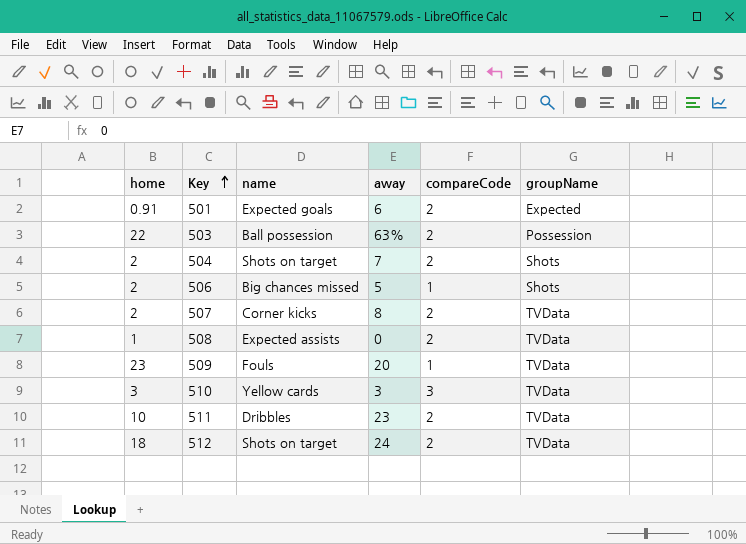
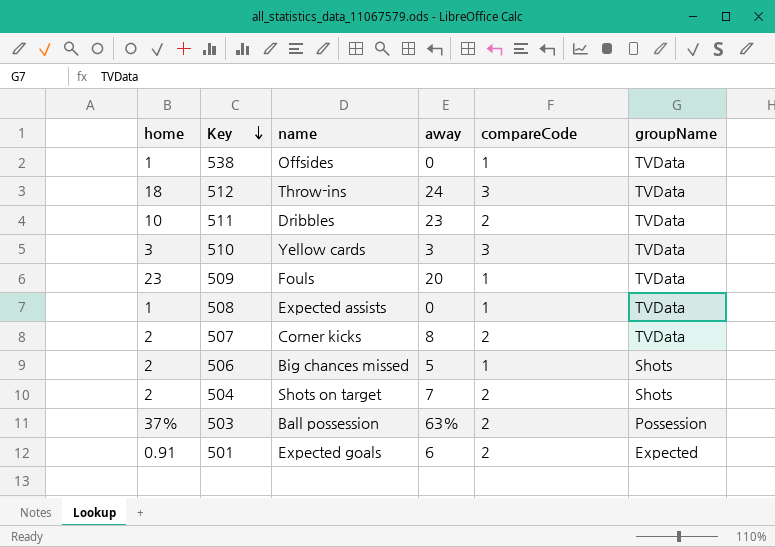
row order: Key ascending -> Key descending
row 538: none -> 1 | Offsides | 0 | 1 | TVData
512 | name: Shots on target -> Throw-ins
512 | compareCode: 2 -> 3
508 | compareCode: 2 -> 1
503 | home: 22 -> 37%

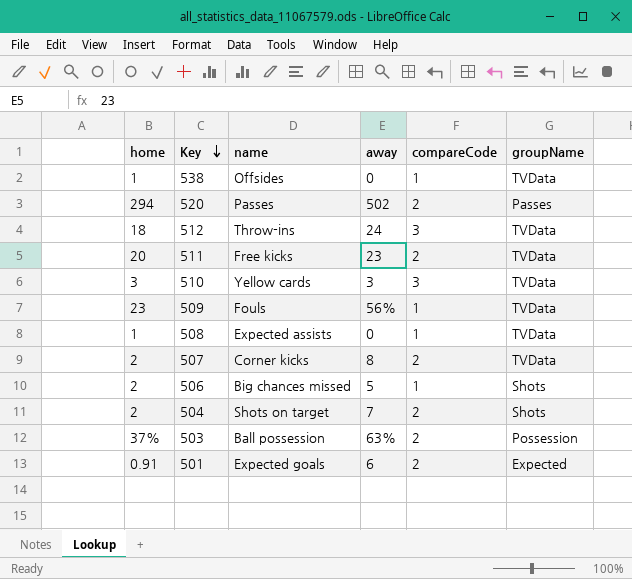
row 520: none -> 294 | Passes | 502 | 2 | Passes
511 | home: 10 -> 20
511 | name: Dribbles -> Free kicks
509 | away: 20 -> 56%

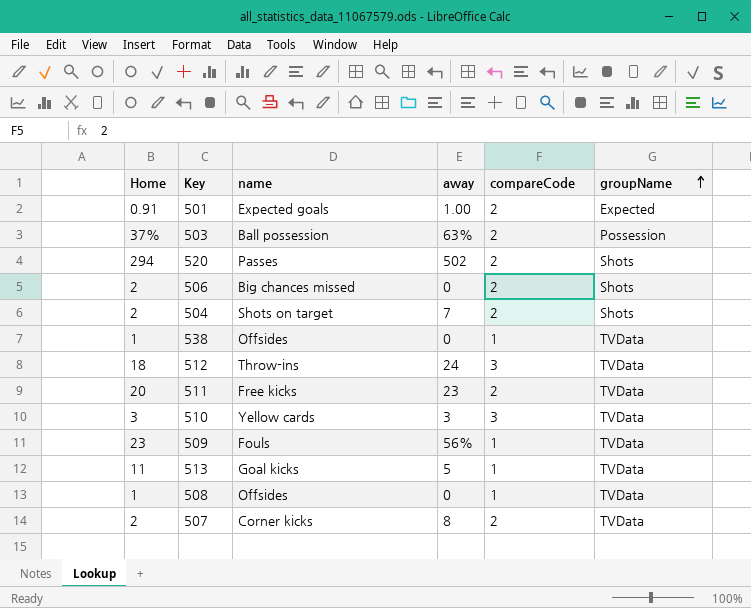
row order: Key descending -> groupName ascending
column name: home -> Home
501 | away: 6 -> 1.00
520 | groupName: Passes -> Shots
506 | away: 5 -> 0
506 | compareCode: 1 -> 2
row 513: none -> 11 | Goal kicks | 5 | 1 | TVData
508 | name: Expected assists -> Offsides

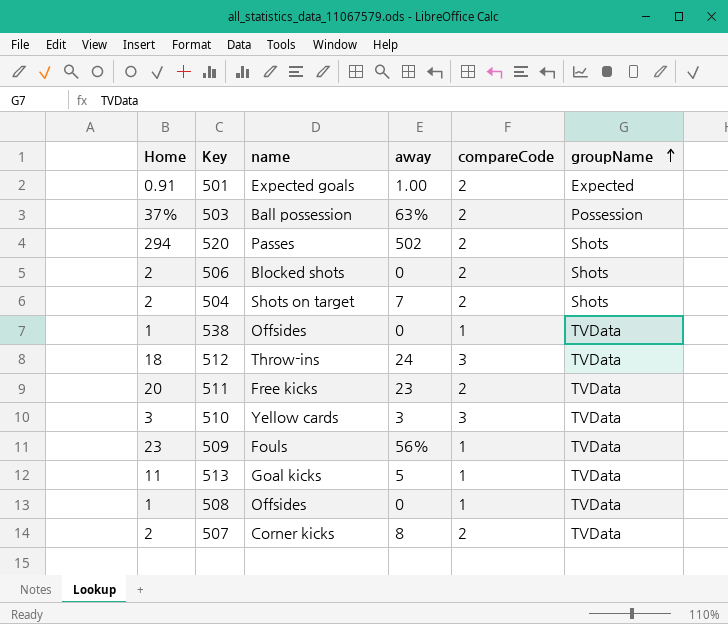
506 | name: Big chances missed -> Blocked shots

